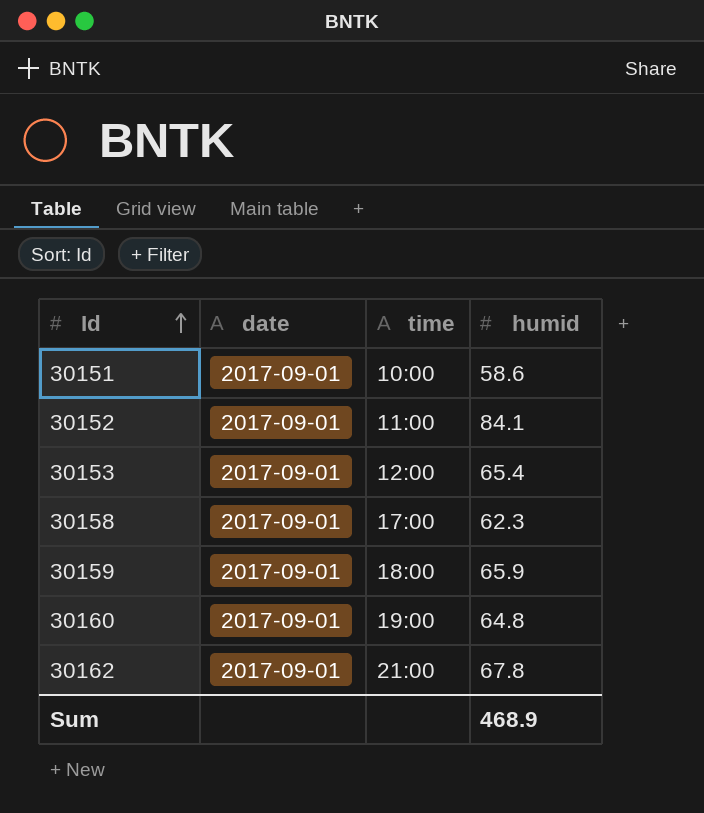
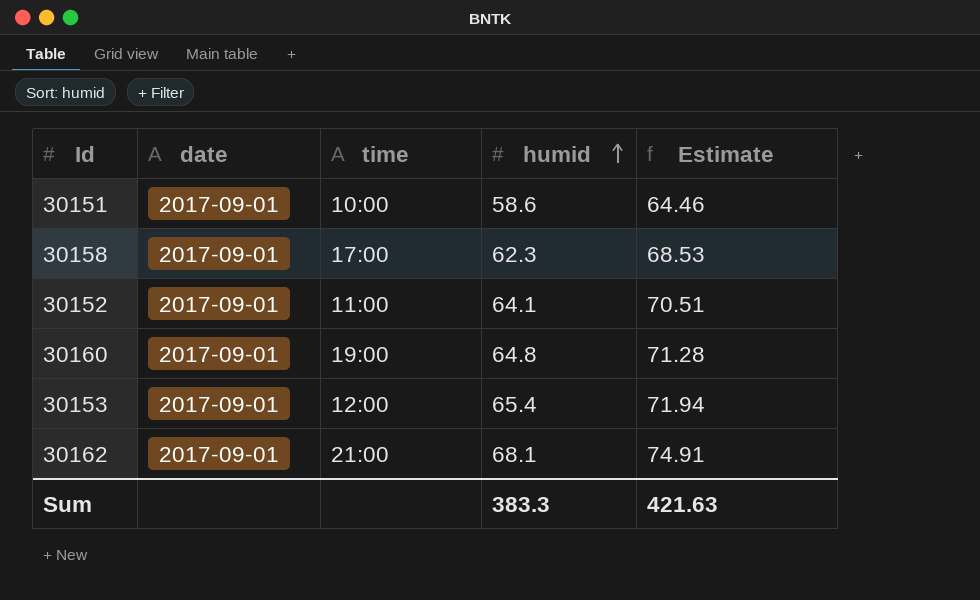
row order: Id ascending -> humid ascending
column Estimate | formula: none -> [humid] * 1.1
row 30159: 2017-09-01 | 18:00 | 65.9 -> none
30152 | humid: 84.1 -> 64.1
30162 | humid: 67.8 -> 68.1
Sum | humid: 468.9 -> 383.3

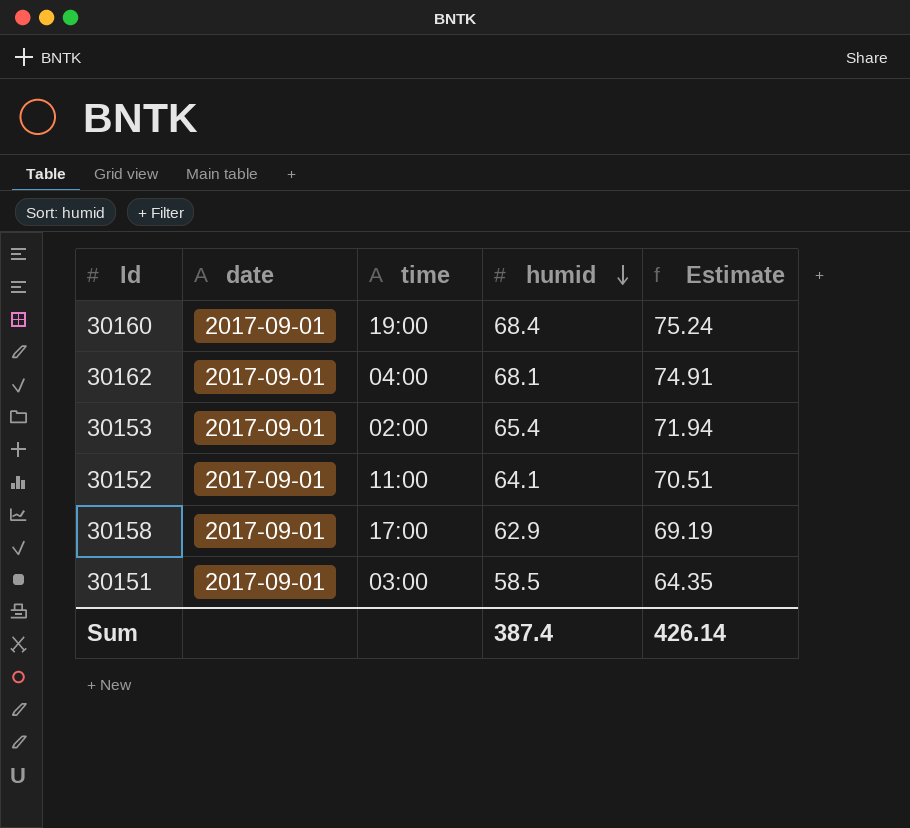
row order: humid ascending -> humid descending
30160 | humid: 64.8 -> 68.4
30160 | Estimate: 71.28 -> 75.24
30162 | time: 21:00 -> 04:00
30153 | time: 12:00 -> 02:00
30158 | humid: 62.3 -> 62.9
30158 | Estimate: 68.53 -> 69.19
30151 | time: 10:00 -> 03:00
30151 | humid: 58.6 -> 58.5
30151 | Estimate: 64.46 -> 64.35
Sum | humid: 383.3 -> 387.4
Sum | Estimate: 421.63 -> 426.14

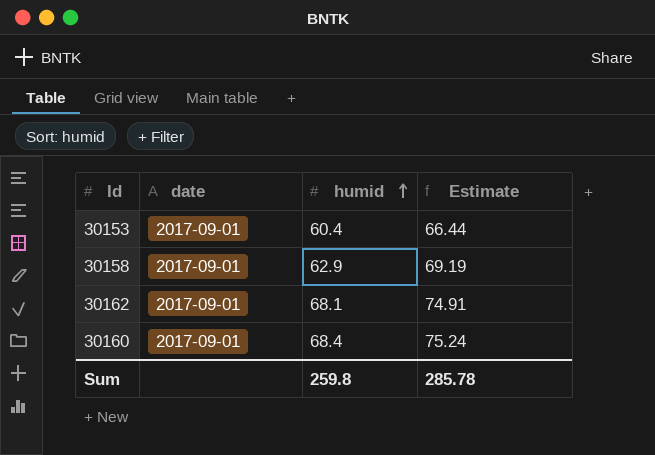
row order: humid descending -> humid ascending
column time | position: 3 -> none
row 30152: 2017-09-01 | 11:00 | 64.1 | 70.51 -> none
row 30151: 2017-09-01 | 03:00 | 58.5 | 64.35 -> none
30153 | humid: 65.4 -> 60.4
30153 | Estimate: 71.94 -> 66.44
Sum | humid: 387.4 -> 259.8
Sum | Estimate: 426.14 -> 285.78

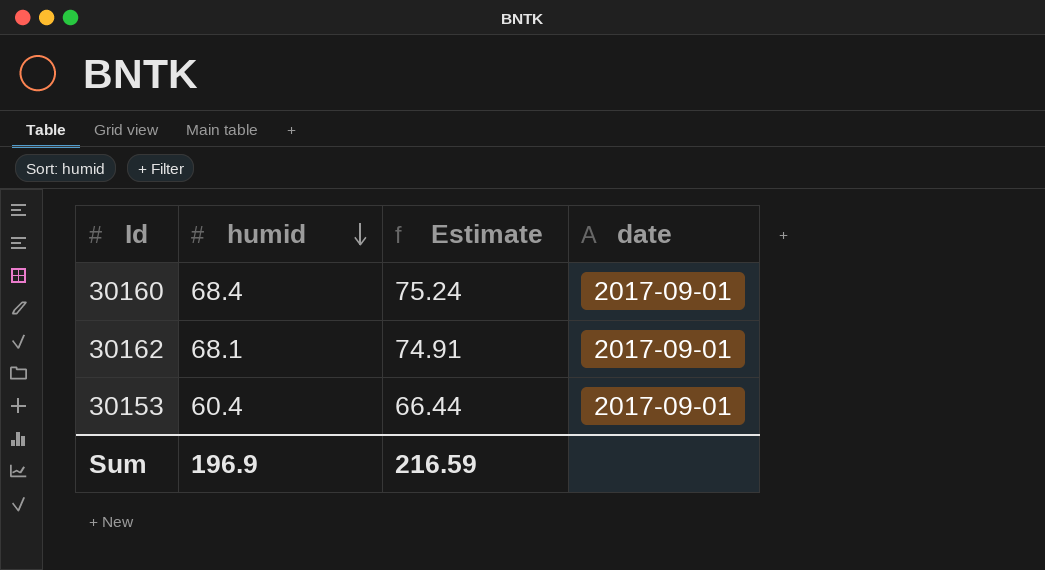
row order: humid ascending -> humid descending
column date | position: 2 -> 4
row 30158: 2017-09-01 | 62.9 | 69.19 -> none
Sum | humid: 259.8 -> 196.9
Sum | Estimate: 285.78 -> 216.59

